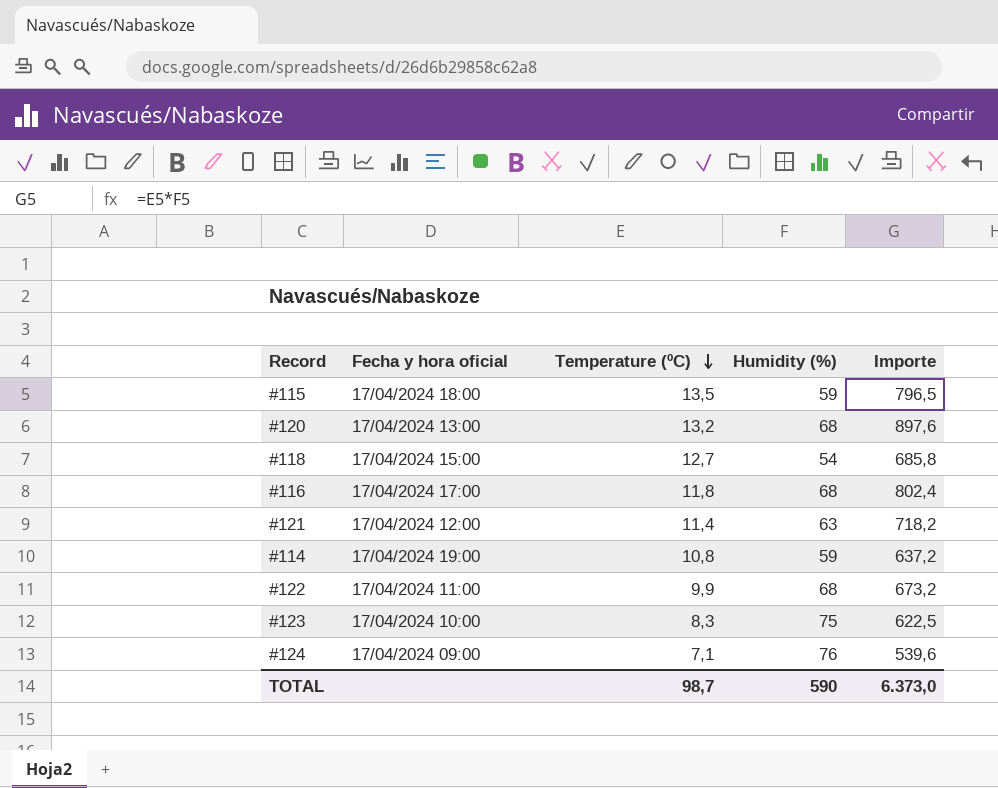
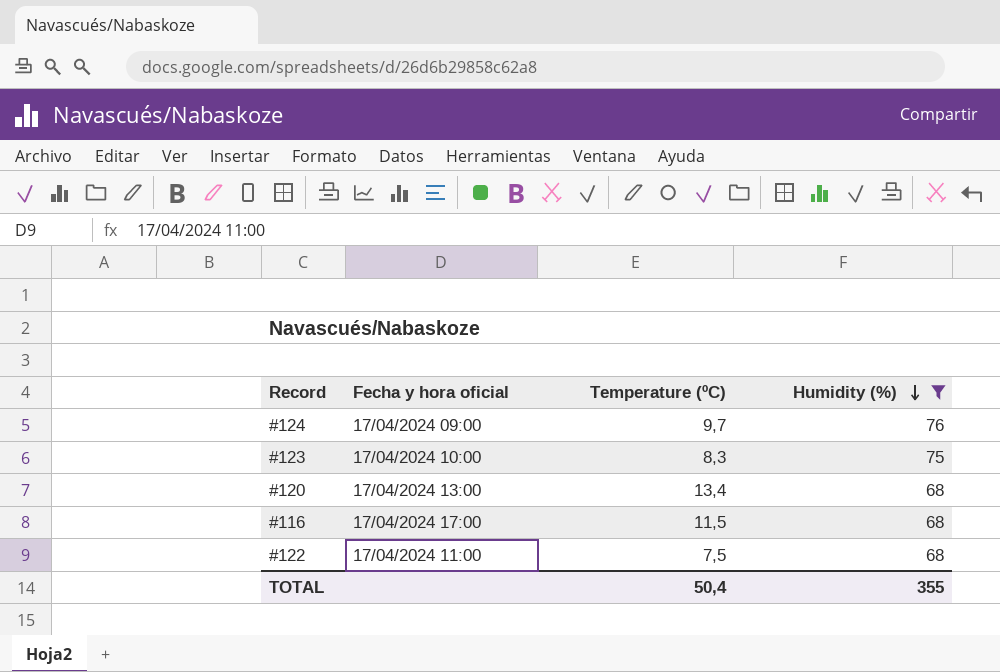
filter: none -> Humidity (%) >= 68
row order: Temperature (ºC) descending -> Humidity (%) descending
column Importe | formula: [Temperature (ºC)] * [Humidity (%)] -> none
#124 | Temperature (ºC): 7,1 -> 9,7
#120 | Temperature (ºC): 13,2 -> 13,4
#116 | Temperature (ºC): 11,8 -> 11,5
#122 | Temperature (ºC): 9,9 -> 7,5
TOTAL | Temperature (ºC): 98,7 -> 50,4
TOTAL | Humidity (%): 590 -> 355

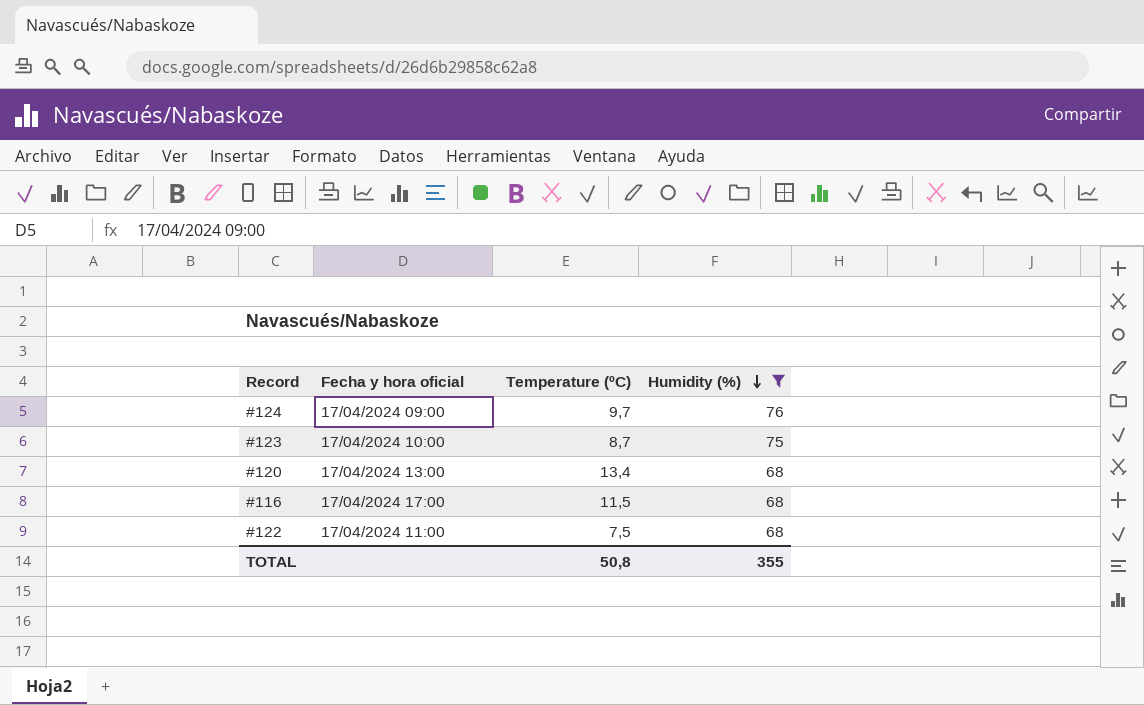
#123 | Temperature (ºC): 8,3 -> 8,7
TOTAL | Temperature (ºC): 50,4 -> 50,8

